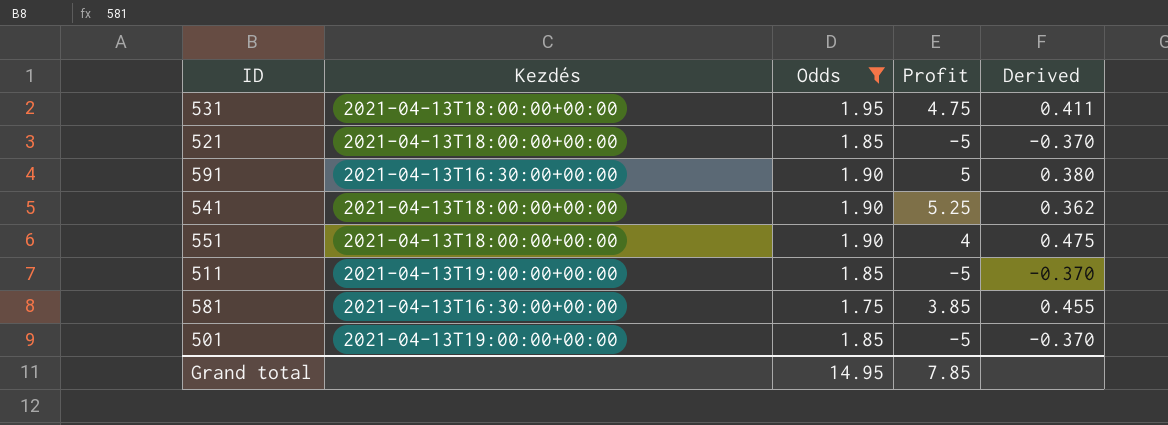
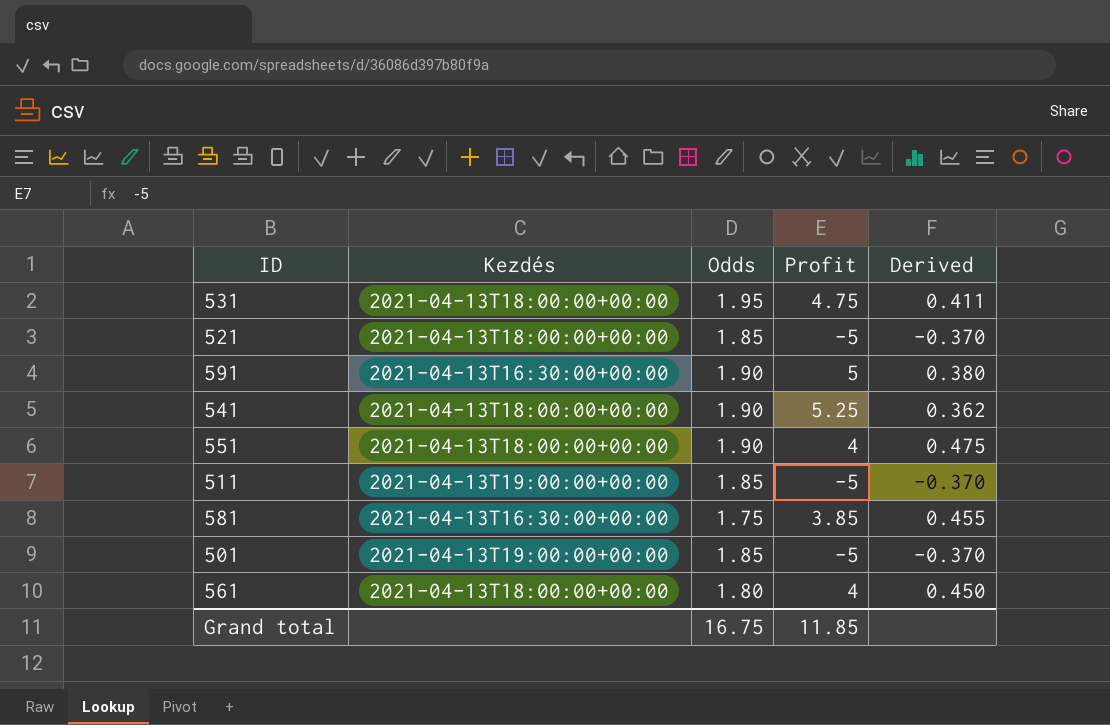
filter: Odds != 1.80 -> none
Grand total | Odds: 14.95 -> 16.75
Grand total | Profit: 7.85 -> 11.85

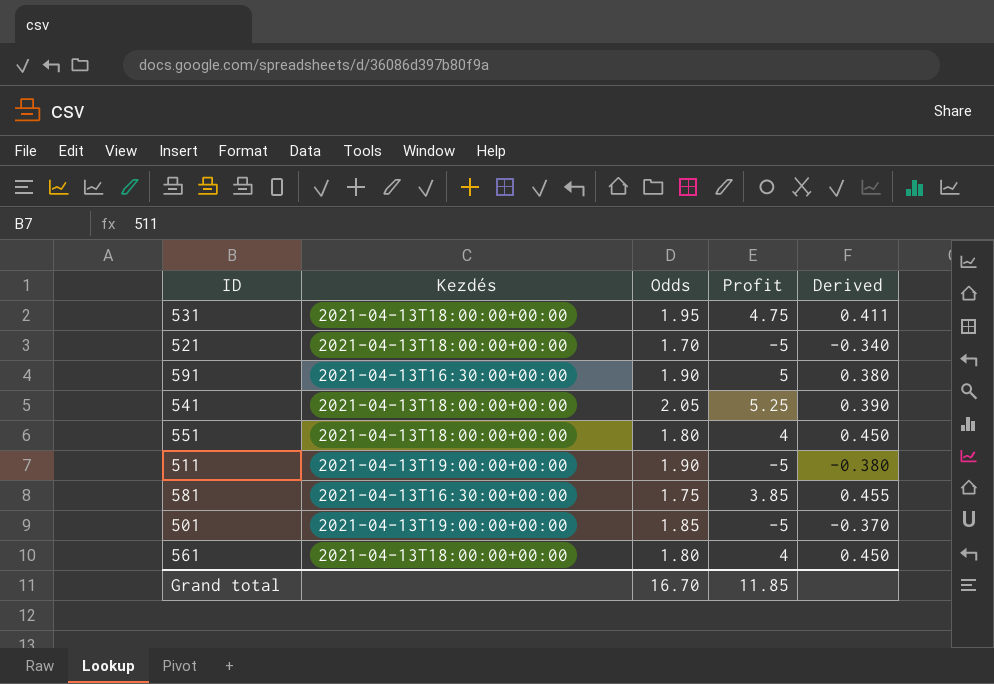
521 | Odds: 1.85 -> 1.70
521 | Derived: -0.370 -> -0.340
541 | Odds: 1.90 -> 2.05
541 | Derived: 0.362 -> 0.390
551 | Odds: 1.90 -> 1.80
551 | Derived: 0.475 -> 0.450
511 | Odds: 1.85 -> 1.90
511 | Derived: -0.370 -> -0.380
Grand total | Odds: 16.75 -> 16.70

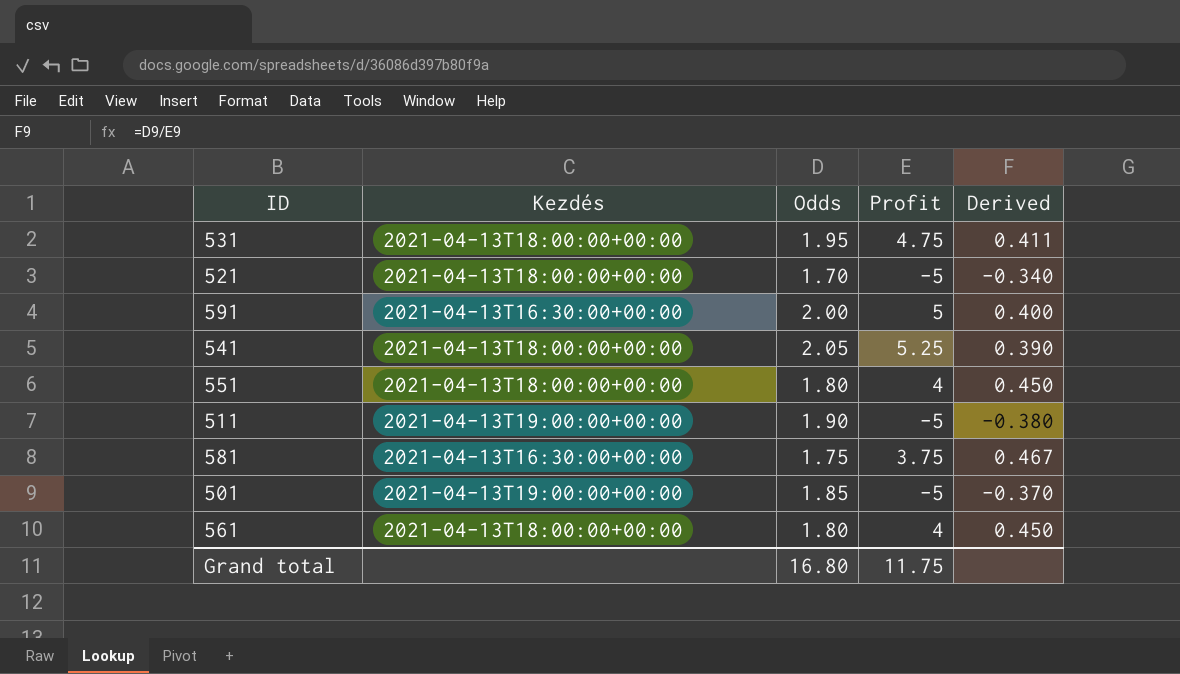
591 | Odds: 1.90 -> 2.00
591 | Derived: 0.380 -> 0.400
581 | Profit: 3.85 -> 3.75
581 | Derived: 0.455 -> 0.467
Grand total | Odds: 16.70 -> 16.80
Grand total | Profit: 11.85 -> 11.75

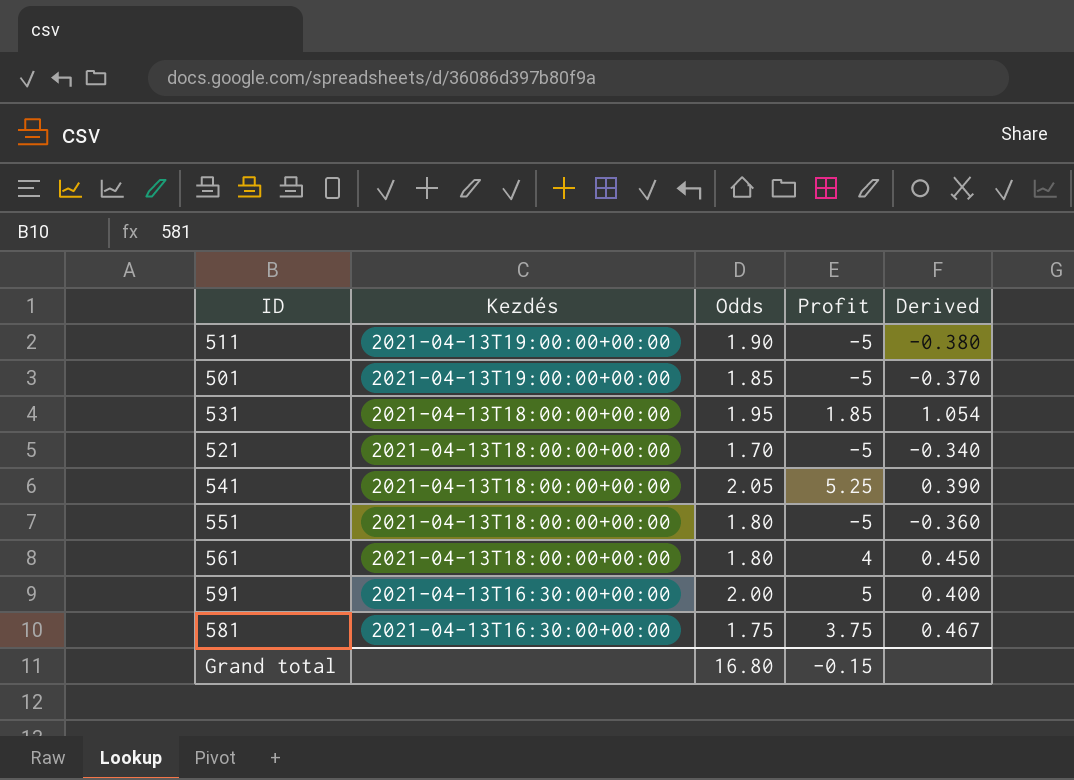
row order: none -> Kezdés descending
531 | Profit: 4.75 -> 1.85
531 | Derived: 0.411 -> 1.054
551 | Profit: 4 -> -5
551 | Derived: 0.450 -> -0.360
Grand total | Profit: 11.75 -> -0.15

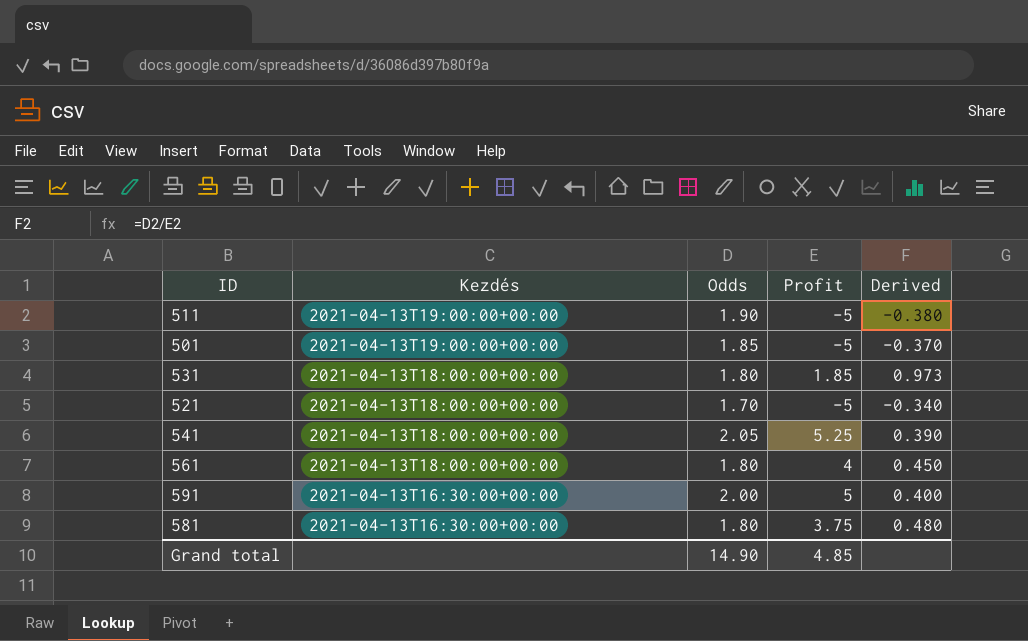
row 551: 2021-04-13T18:00:00+00:00 | 1.80 | -5 | -0.360 -> none
531 | Odds: 1.95 -> 1.80
531 | Derived: 1.054 -> 0.973
581 | Odds: 1.75 -> 1.80
581 | Derived: 0.467 -> 0.480
Grand total | Odds: 16.80 -> 14.90
Grand total | Profit: -0.15 -> 4.85

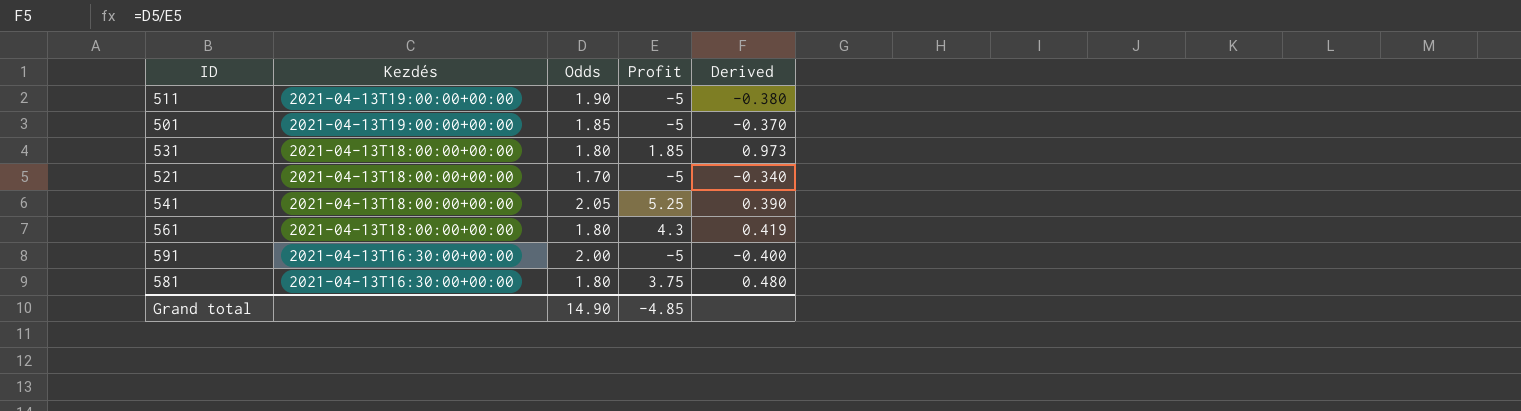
561 | Profit: 4 -> 4.3
561 | Derived: 0.450 -> 0.419
591 | Profit: 5 -> -5
591 | Derived: 0.400 -> -0.400
Grand total | Profit: 4.85 -> -4.85

